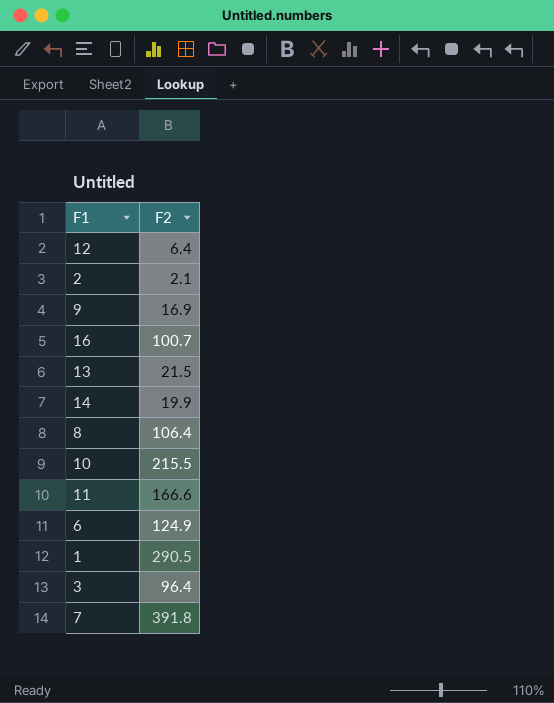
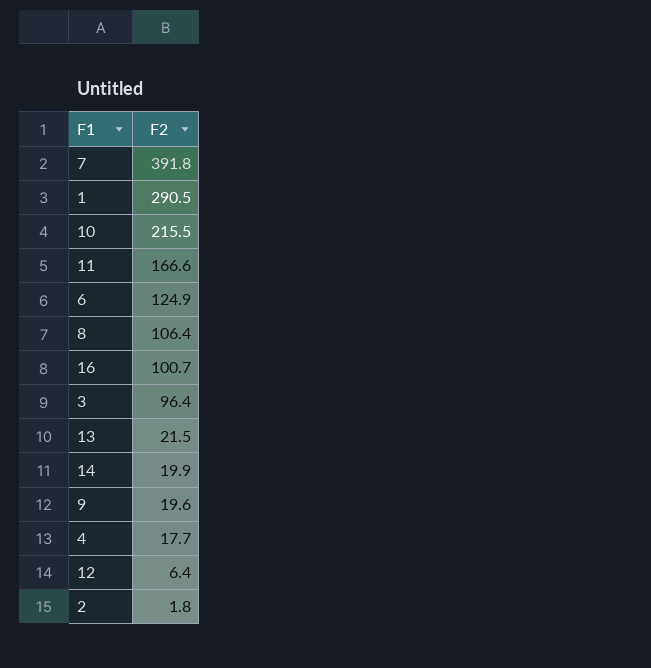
row order: none -> F2 descending
9 | F2: 16.9 -> 19.6
row 4: none -> 17.7
2 | F2: 2.1 -> 1.8

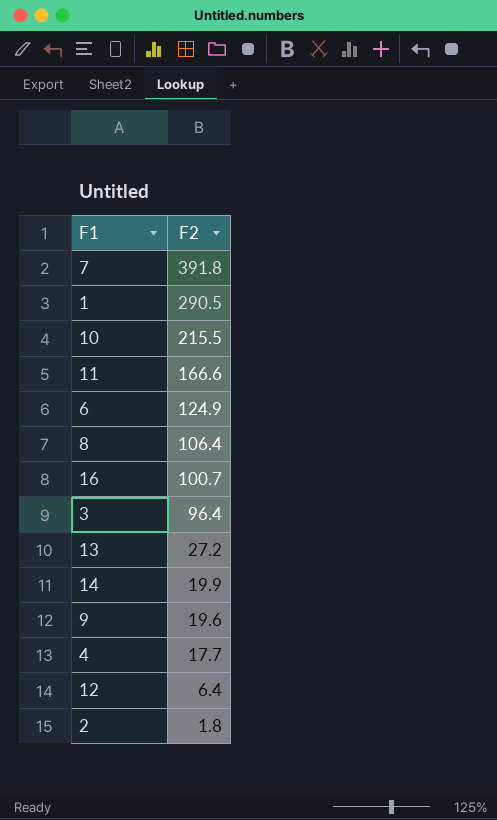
13 | F2: 21.5 -> 27.2

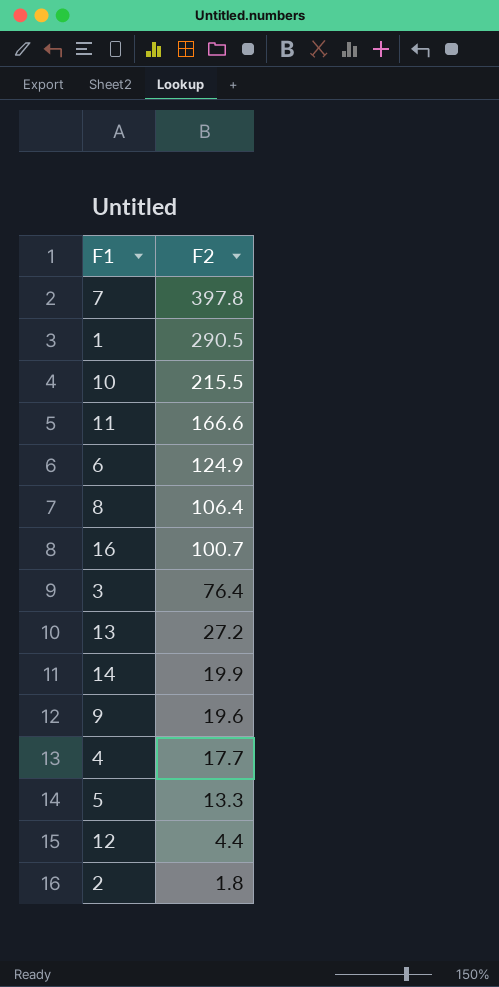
7 | F2: 391.8 -> 397.8
3 | F2: 96.4 -> 76.4
row 5: none -> 13.3
12 | F2: 6.4 -> 4.4

